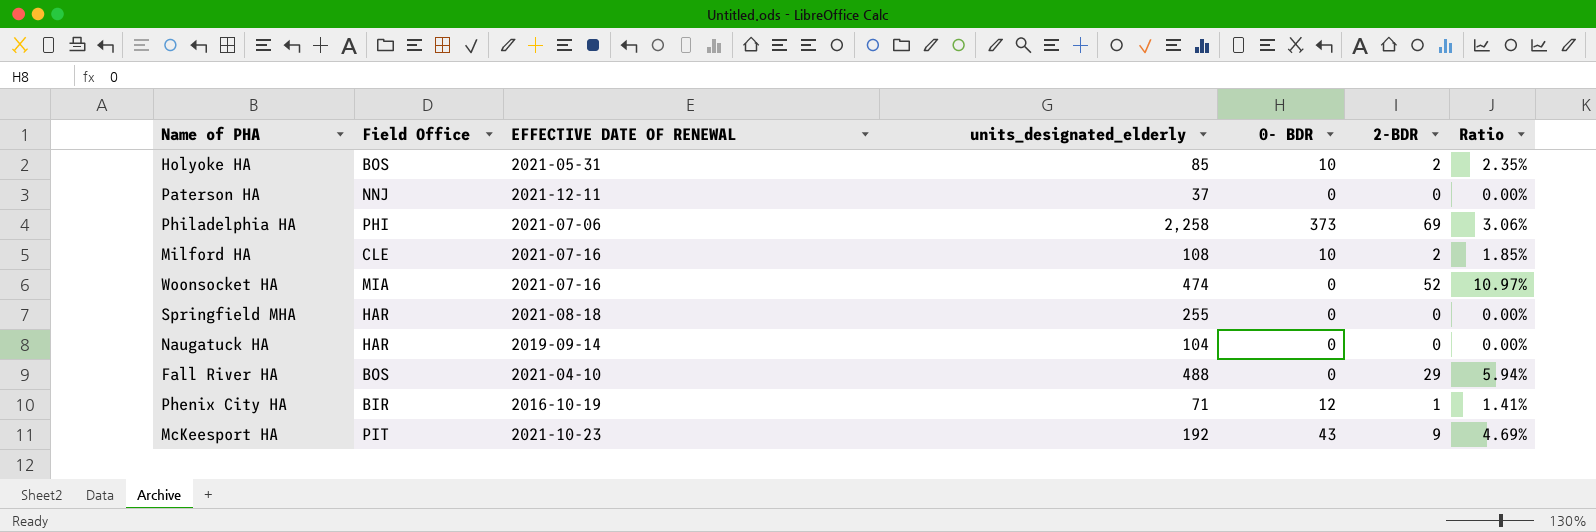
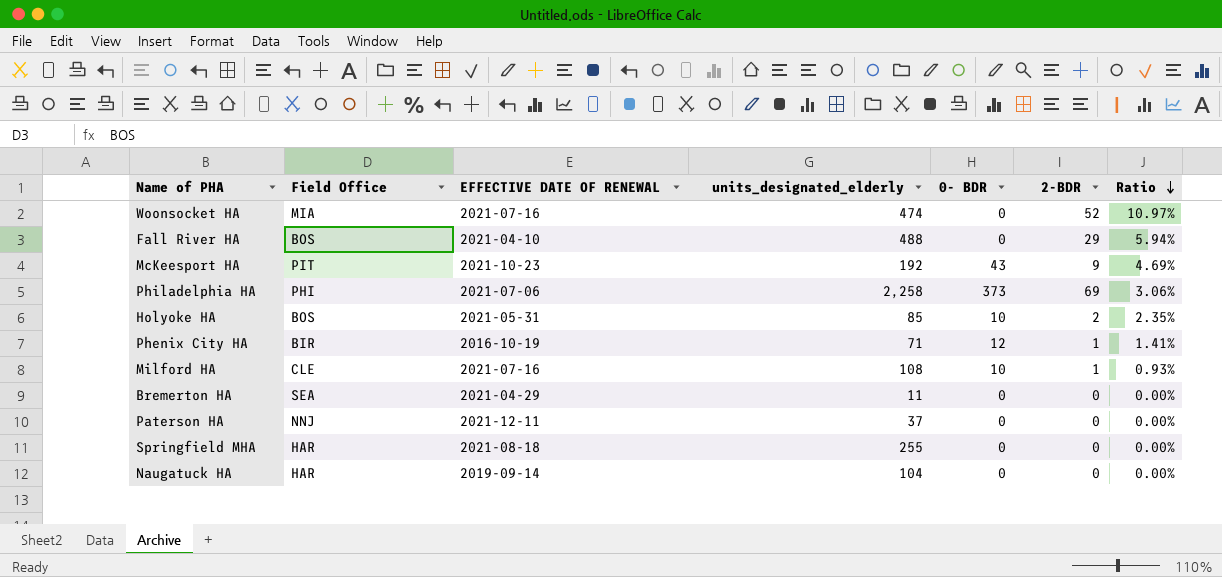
row order: none -> Ratio descending
Milford HA | 2-BDR: 2 -> 1
Milford HA | Ratio: 1.85% -> 0.93%
row Bremerton HA: none -> SEA | 2021-04-29 | 11 | 0 | 0 | 0.00%

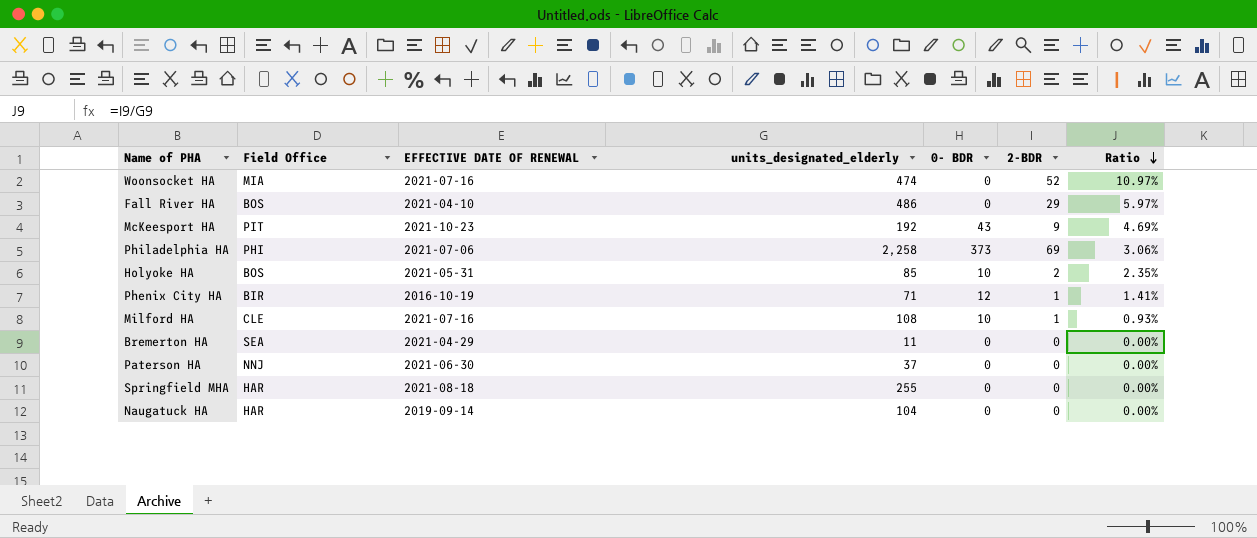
Fall River HA | units_designated_elderly: 488 -> 486
Fall River HA | Ratio: 5.94% -> 5.97%
Paterson HA | EFFECTIVE DATE OF RENEWAL: 2021-12-11 -> 2021-06-30

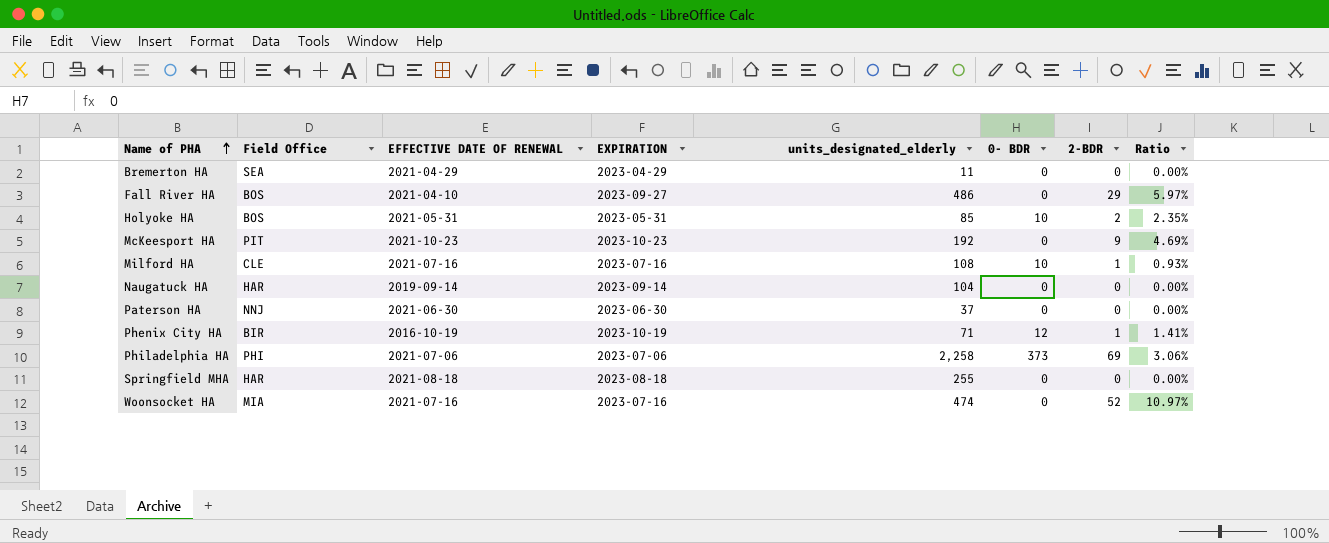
row order: Ratio descending -> Name of PHA ascending
column EXPIRATION | position: none -> 4
McKeesport HA | 0- BDR: 43 -> 0

